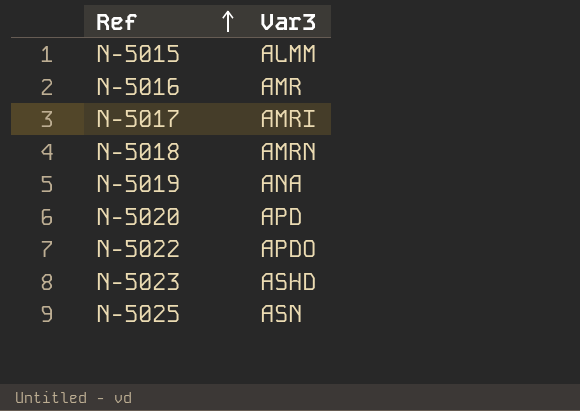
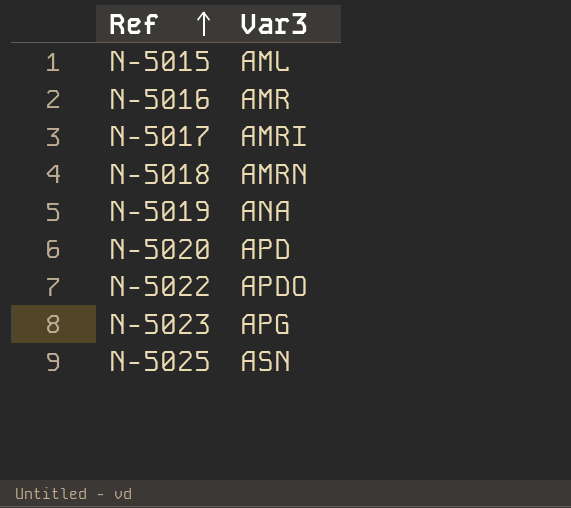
N-5015 | Var3: ALMM -> AML
N-5023 | Var3: ASHD -> APG

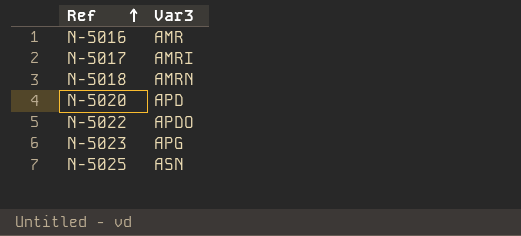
row N-5015: AML -> none
row N-5019: ANA -> none

